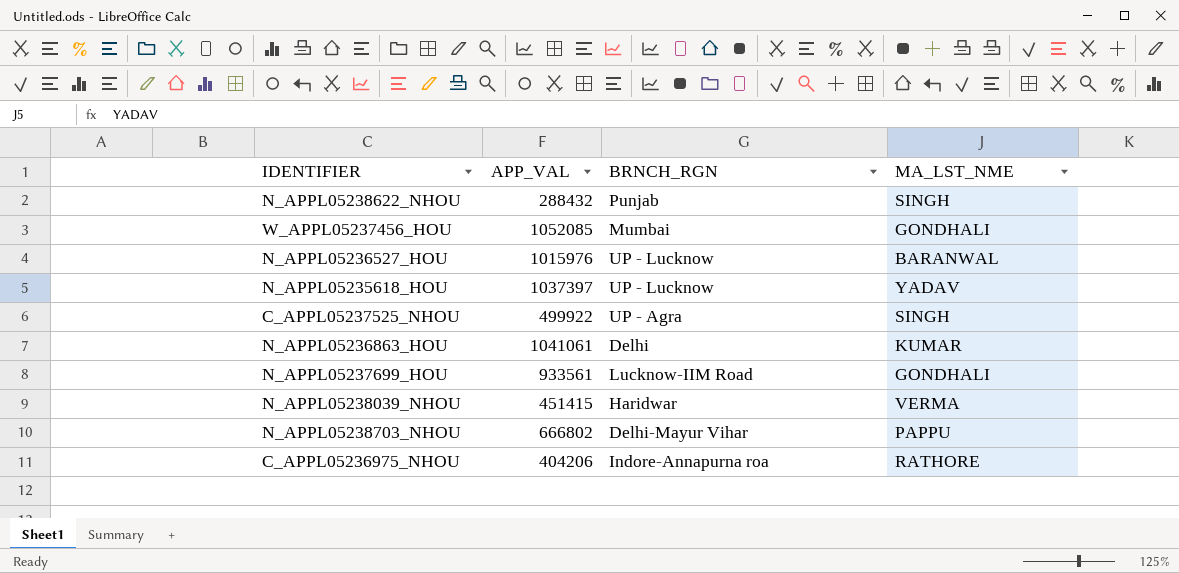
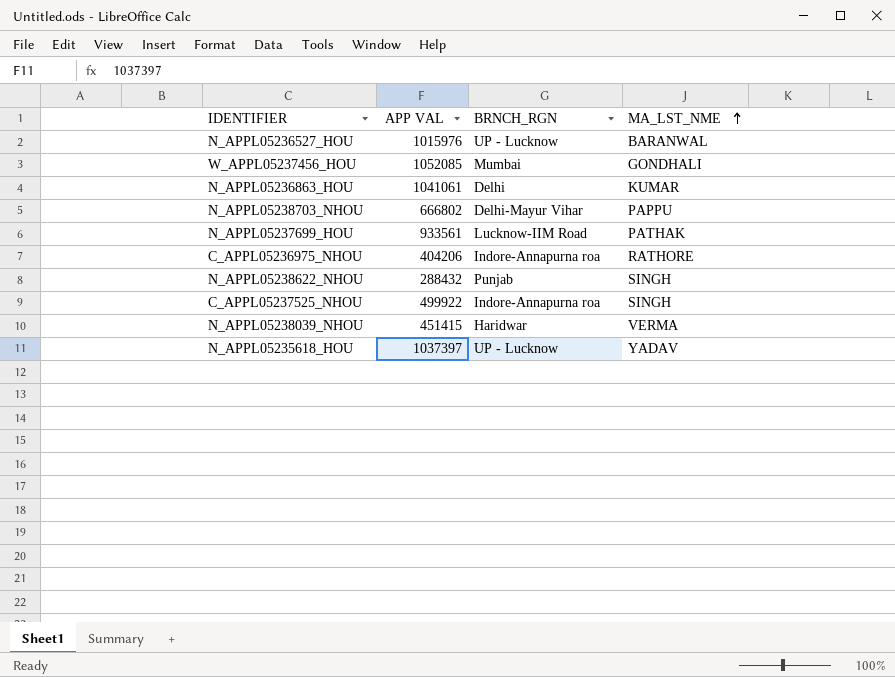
row order: none -> MA_LST_NME ascending
column name: APP_VAL -> APP VAL
N_APPL05237699_HOU | MA_LST_NME: GONDHALI -> PATHAK
C_APPL05237525_NHOU | BRNCH_RGN: UP - Agra -> Indore-Annapurna roa

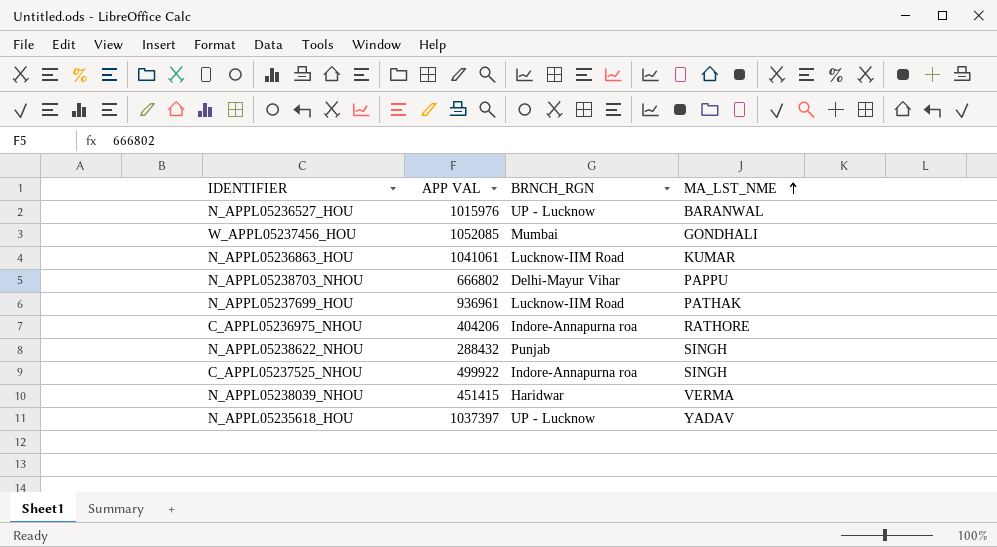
N_APPL05236863_HOU | BRNCH_RGN: Delhi -> Lucknow-IIM Road
N_APPL05237699_HOU | APP VAL: 933561 -> 936961

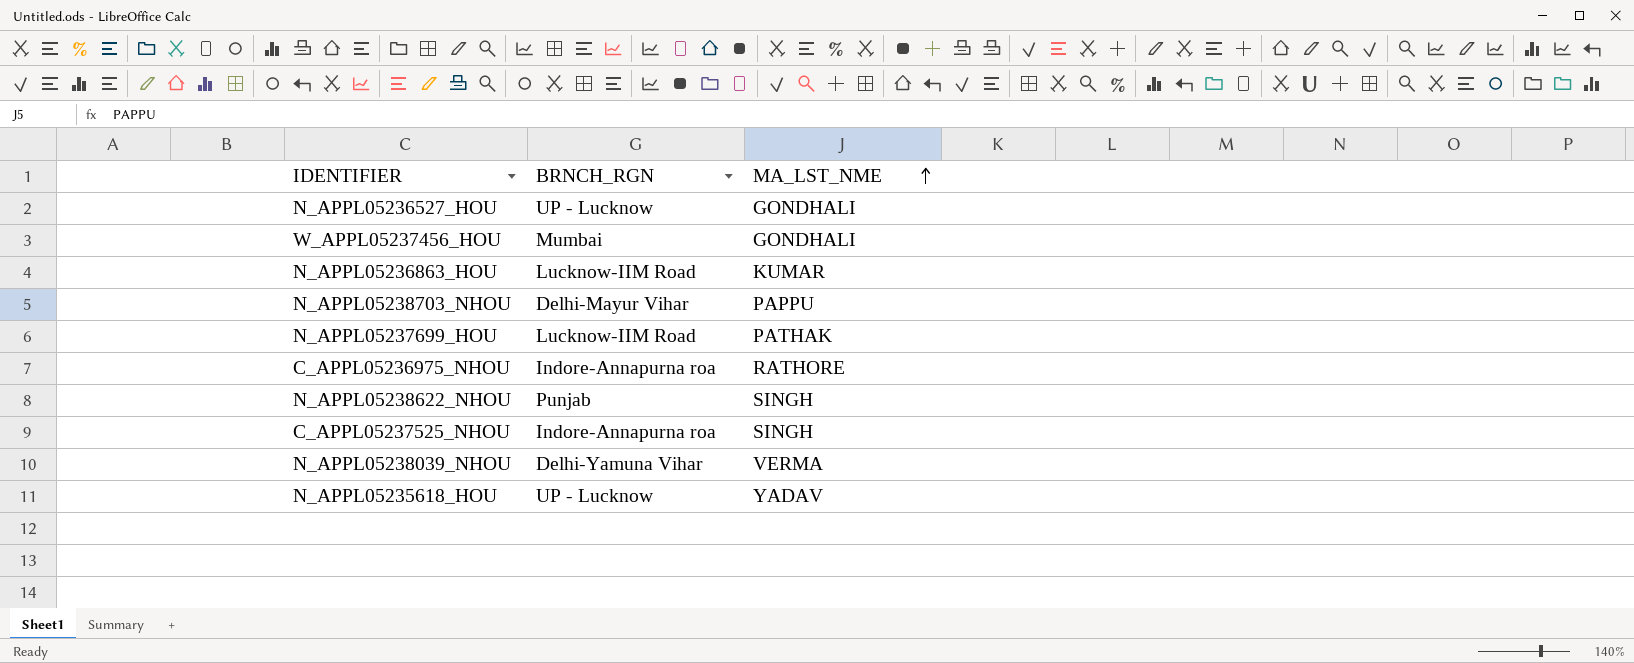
column APP VAL | position: 2 -> none
N_APPL05236527_HOU | MA_LST_NME: BARANWAL -> GONDHALI
N_APPL05238039_NHOU | BRNCH_RGN: Haridwar -> Delhi-Yamuna Vihar

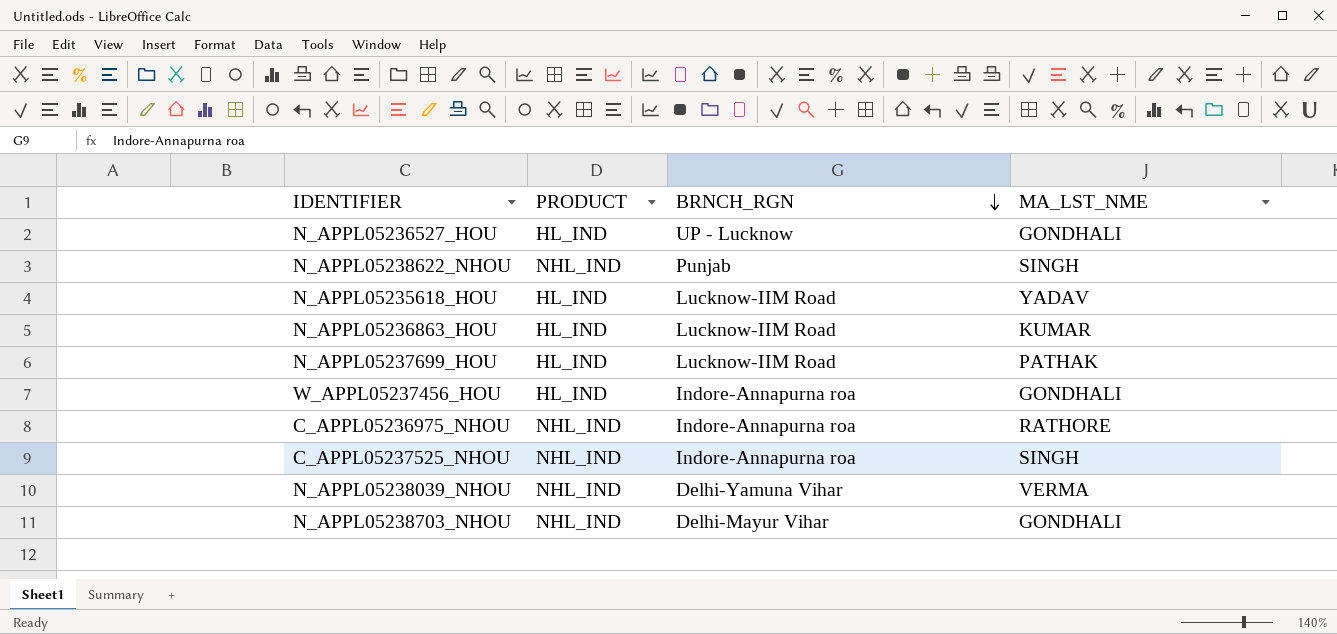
row order: MA_LST_NME ascending -> BRNCH_RGN descending
column PRODUCT | position: none -> 2
N_APPL05235618_HOU | BRNCH_RGN: UP - Lucknow -> Lucknow-IIM Road
W_APPL05237456_HOU | BRNCH_RGN: Mumbai -> Indore-Annapurna roa
N_APPL05238703_NHOU | MA_LST_NME: PAPPU -> GONDHALI

